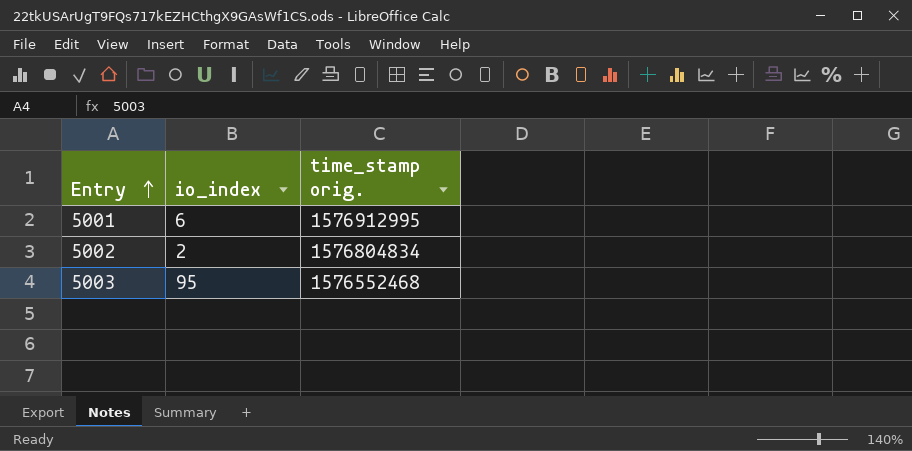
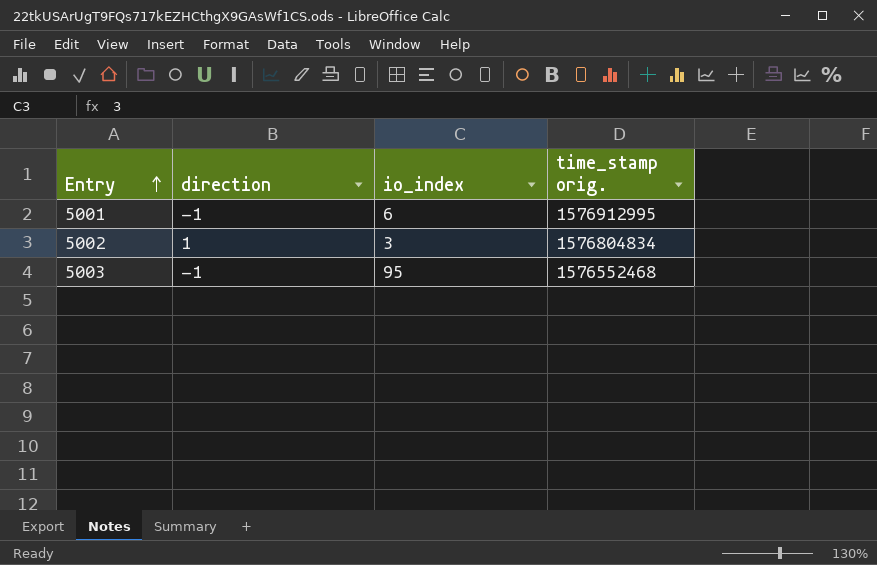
column direction | position: none -> 2
5002 | io_index: 2 -> 3

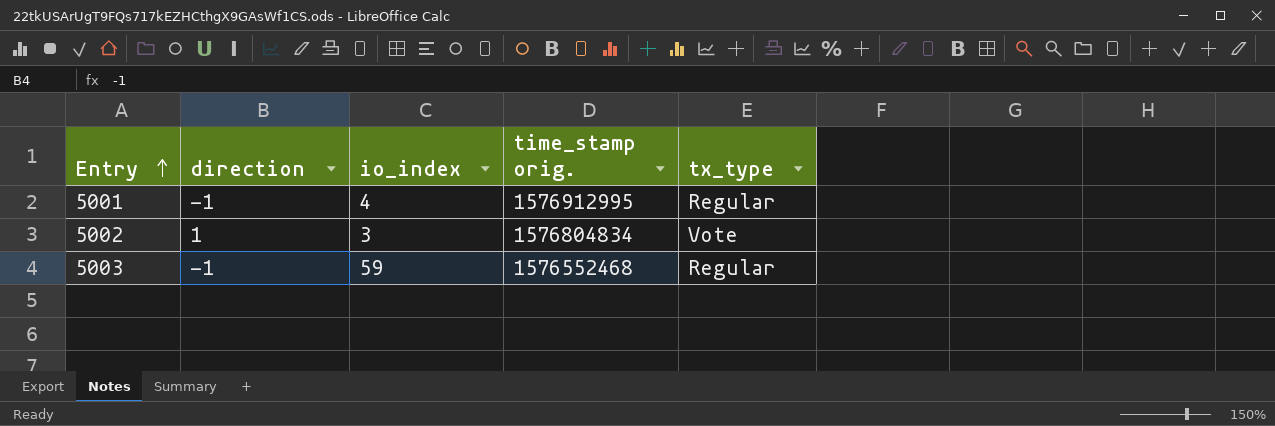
column tx_type | position: none -> 5
5001 | io_index: 6 -> 4
5003 | io_index: 95 -> 59

